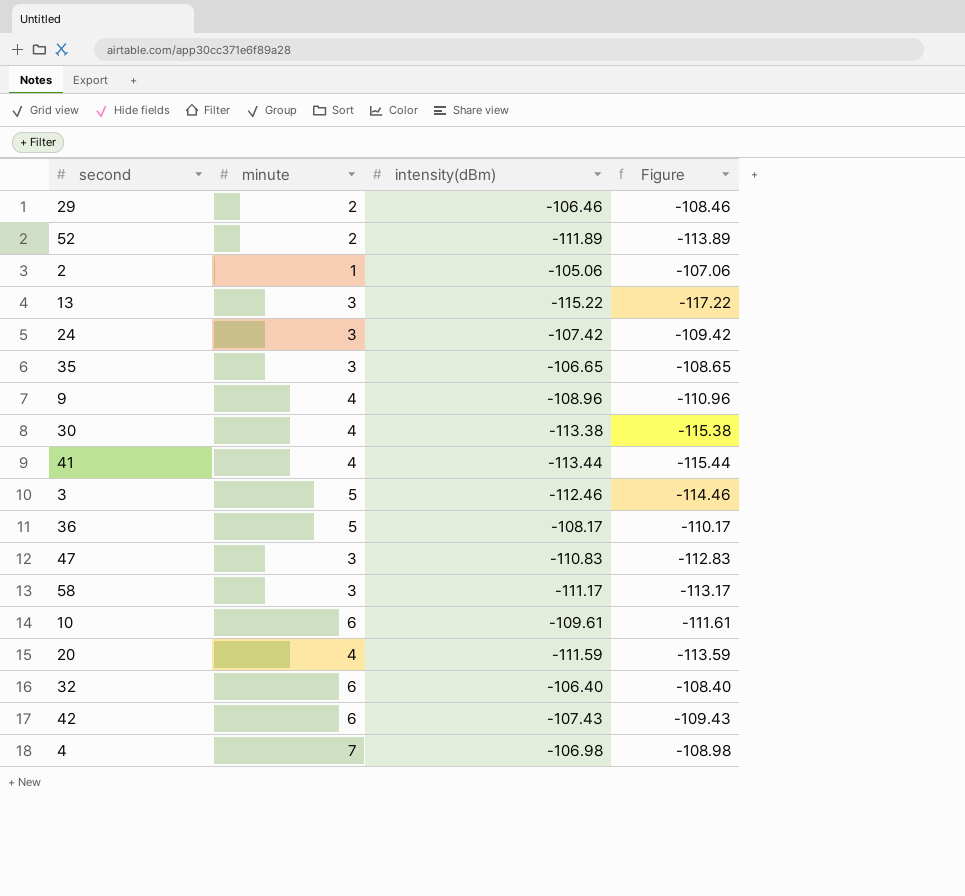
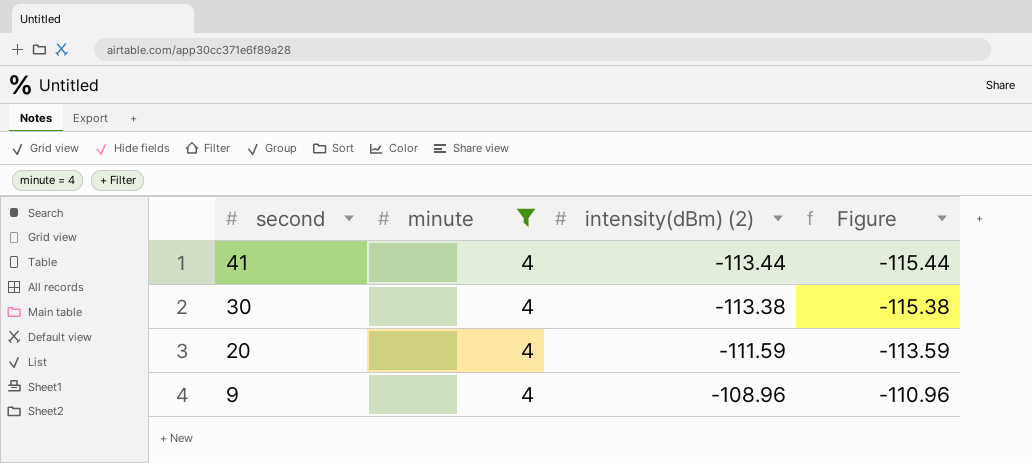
filter: none -> minute = 4
row order: none -> second descending
column name: intensity(dBm) -> intensity(dBm) (2)

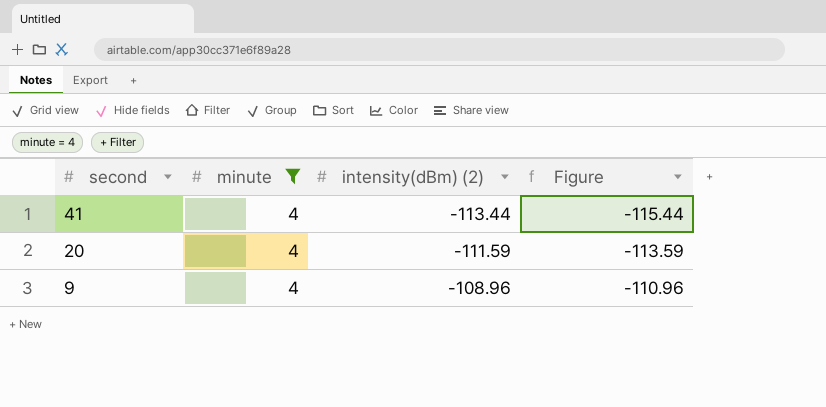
row 30: 4 | -113.38 | -115.38 -> none

